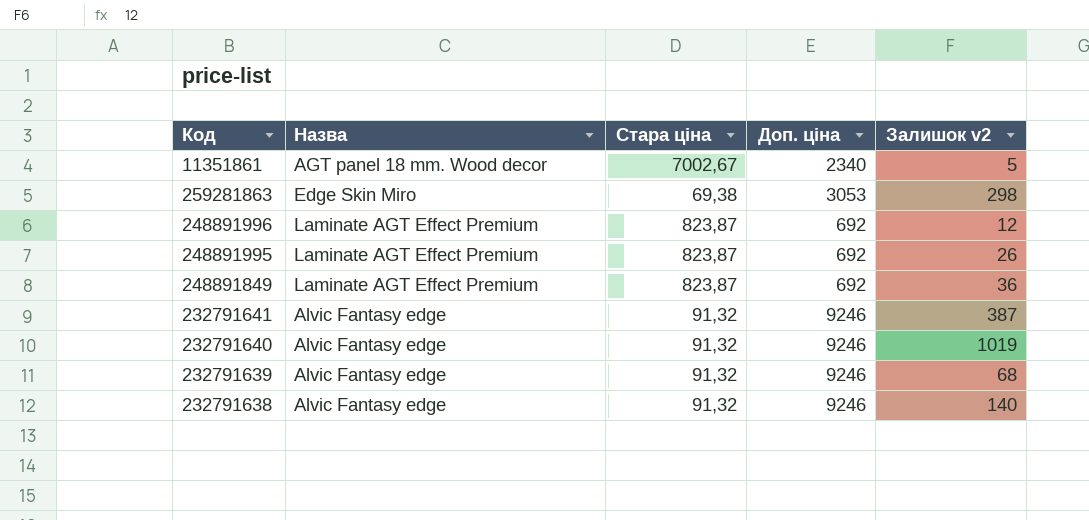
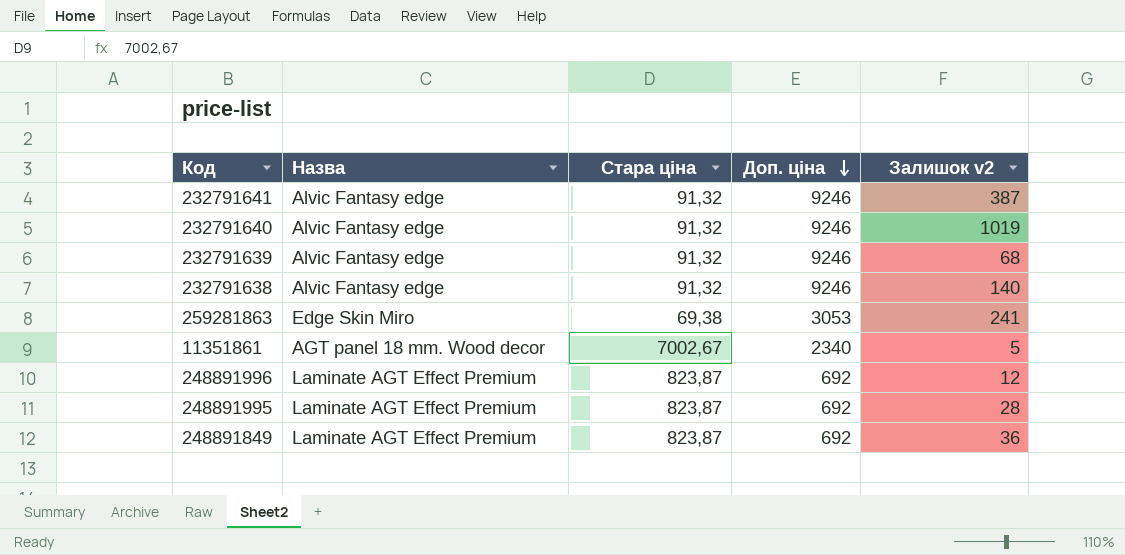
row order: none -> Доп. ціна descending
259281863 | Залишок v2: 298 -> 241
248891995 | Залишок v2: 26 -> 28

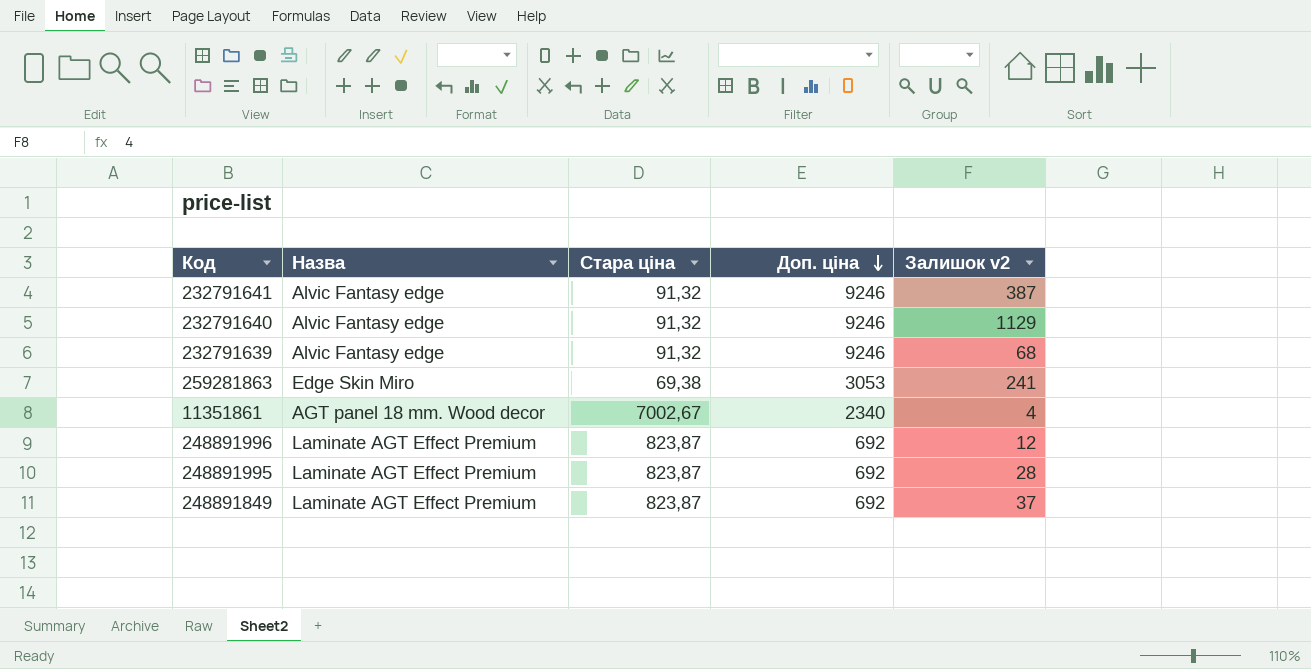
row 232791638: Alvic Fantasy edge | 91,32 | 9246 | 140 -> none
232791640 | Залишок v2: 1019 -> 1129
11351861 | Залишок v2: 5 -> 4
248891849 | Залишок v2: 36 -> 37

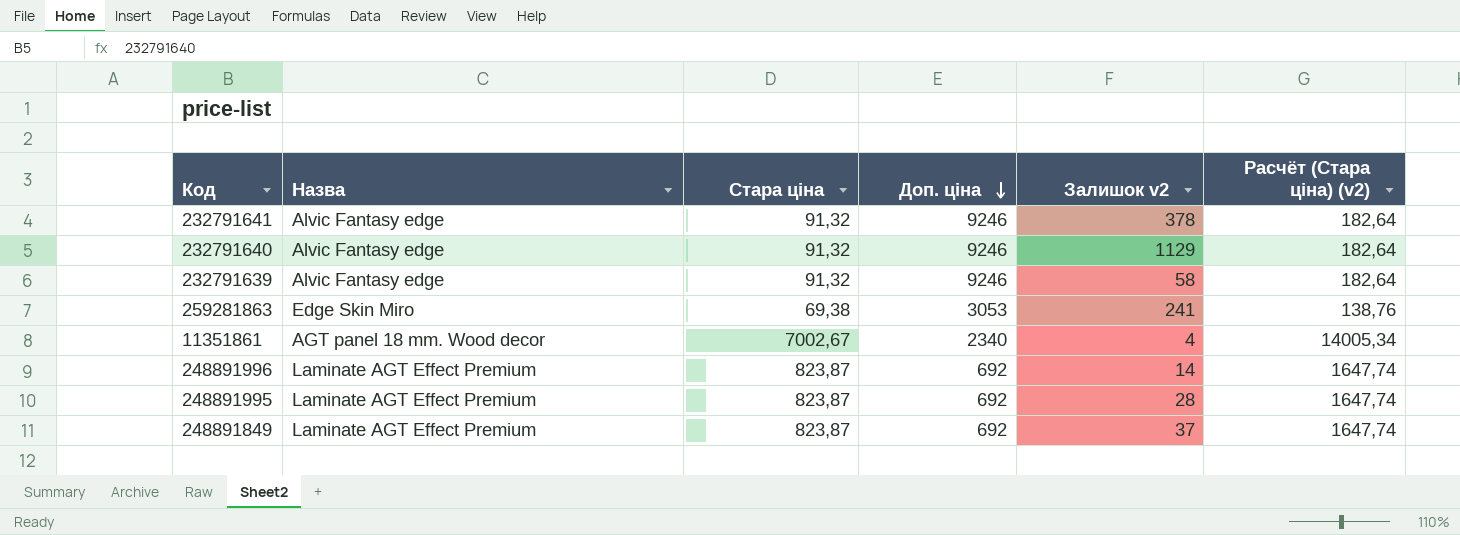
column Расчёт (Стара ціна) (v2) | formula: none -> [Стара ціна] * 2
232791641 | Залишок v2: 387 -> 378
232791639 | Залишок v2: 68 -> 58
248891996 | Залишок v2: 12 -> 14

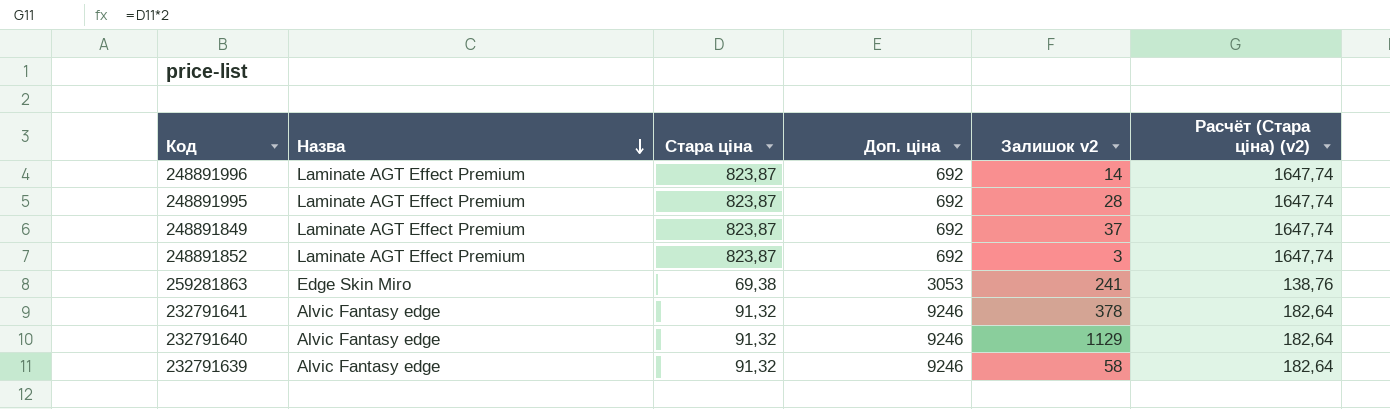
row order: Доп. ціна descending -> Назва descending
row 11351861: AGT panel 18 mm. Wood decor | 7002,67 | 2340 | 4 | 14005,34 -> none
row 248891852: none -> Laminate AGT Effect Premium | 823,87 | 692 | 3 | 1647,74

